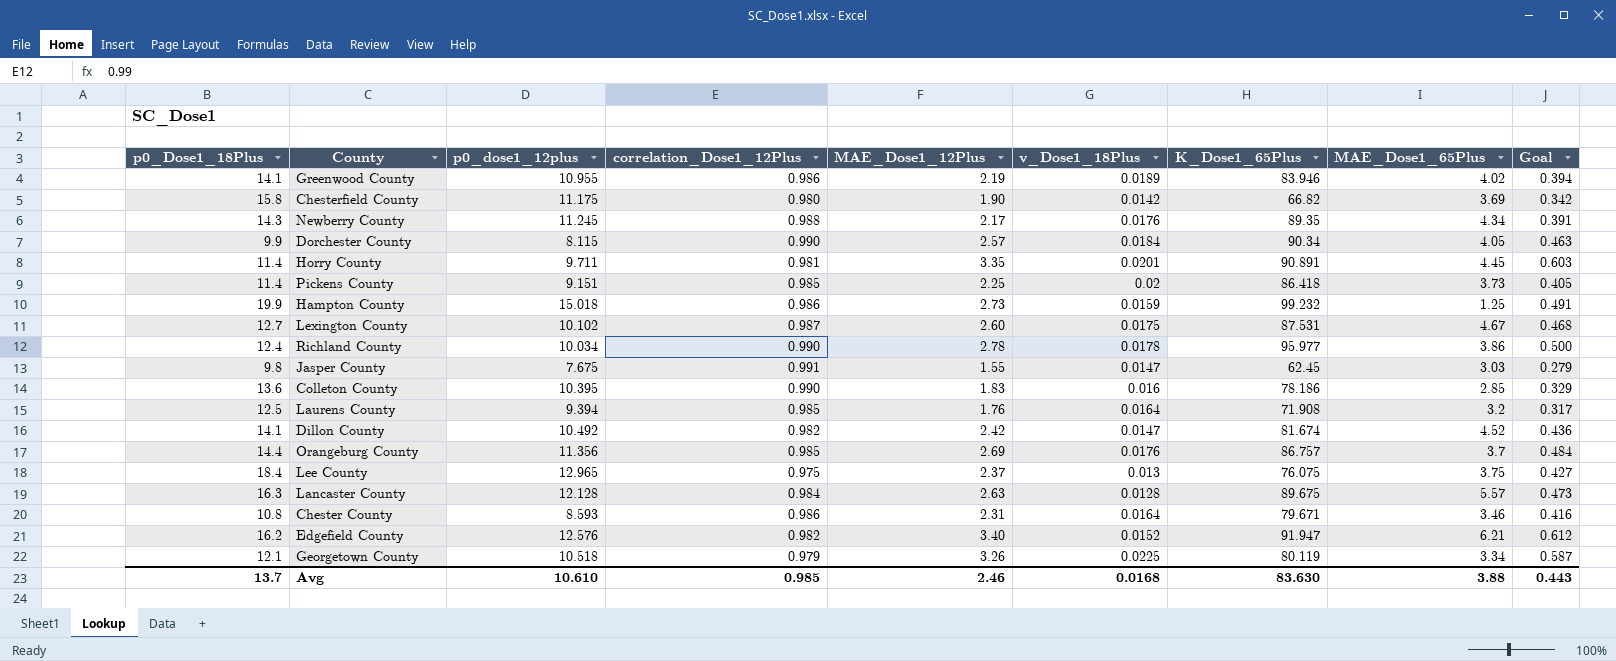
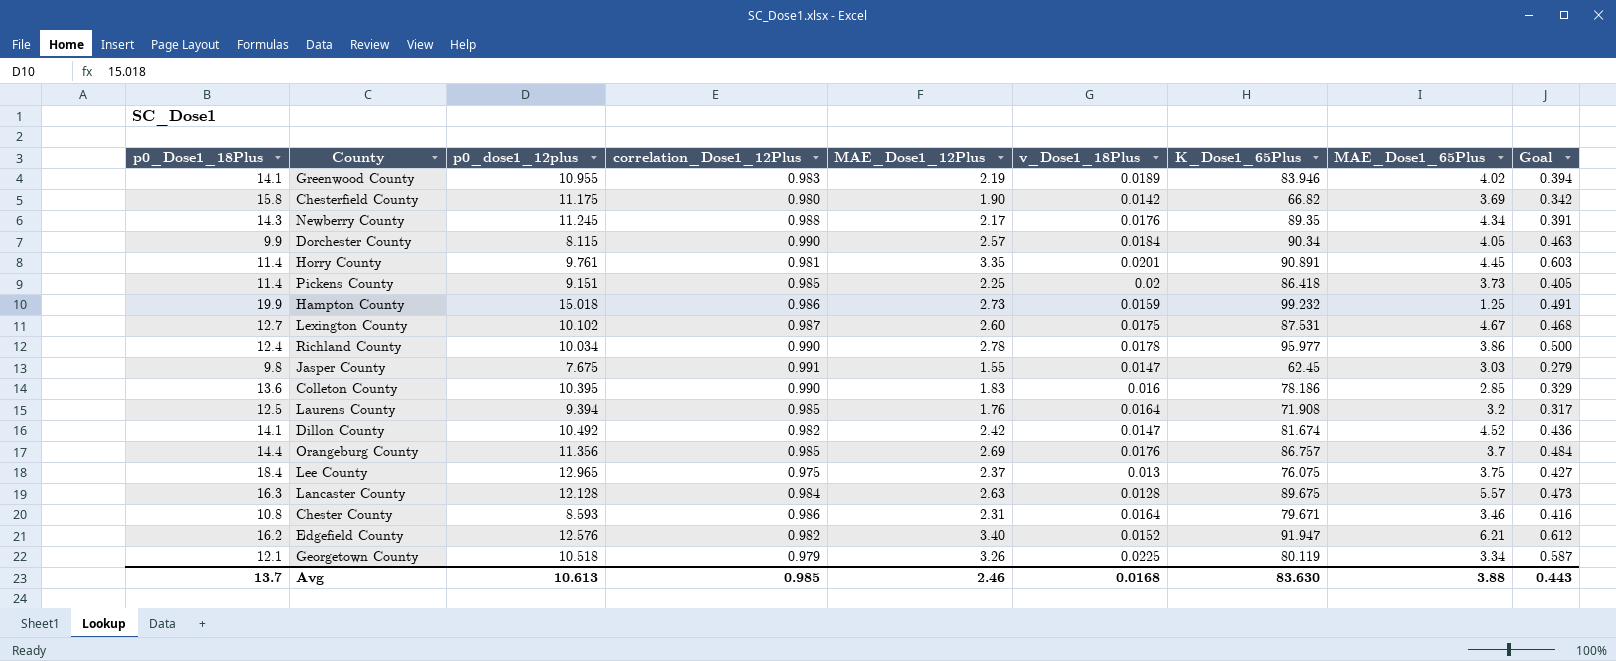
Greenwood County | correlation_Dose1_12Plus: 0.986 -> 0.983
Horry County | p0_dose1_12plus: 9.711 -> 9.761
Avg | p0_dose1_12plus: 10.610 -> 10.613

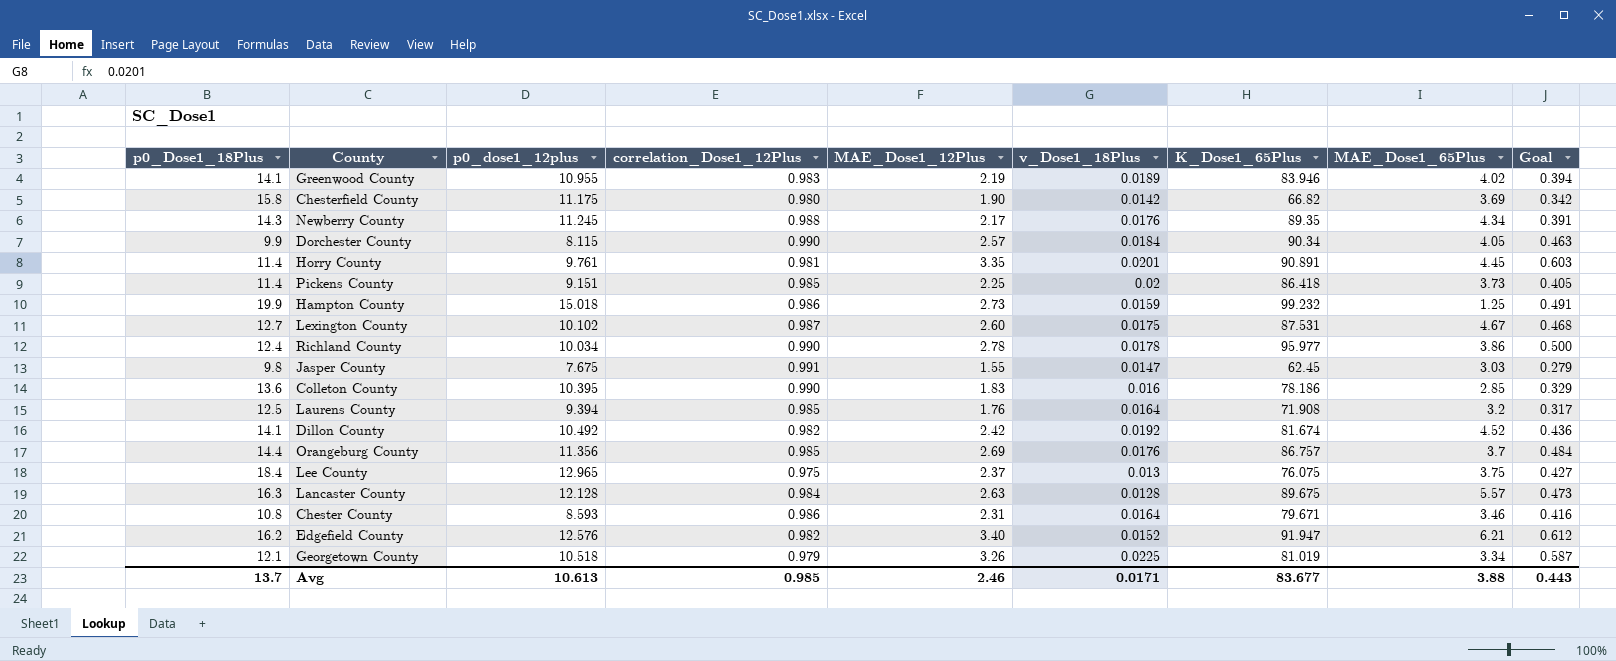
Dillon County | v_Dose1_18Plus: 0.0147 -> 0.0192
Georgetown County | K_Dose1_65Plus: 80.119 -> 81.019
Avg | v_Dose1_18Plus: 0.0168 -> 0.0171
Avg | K_Dose1_65Plus: 83.630 -> 83.677

